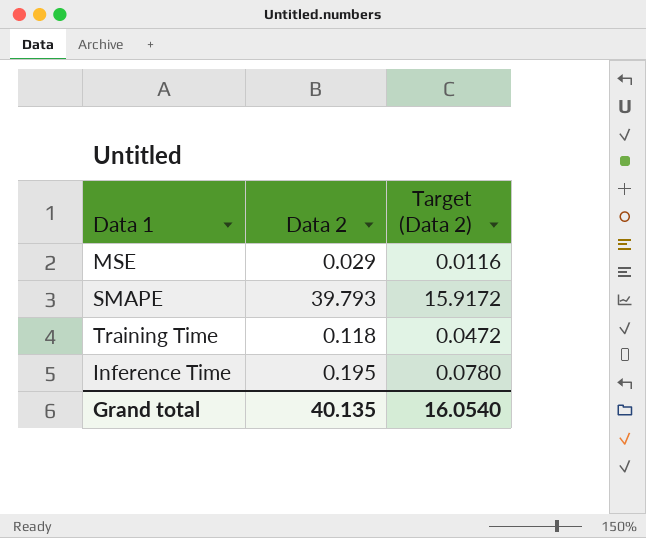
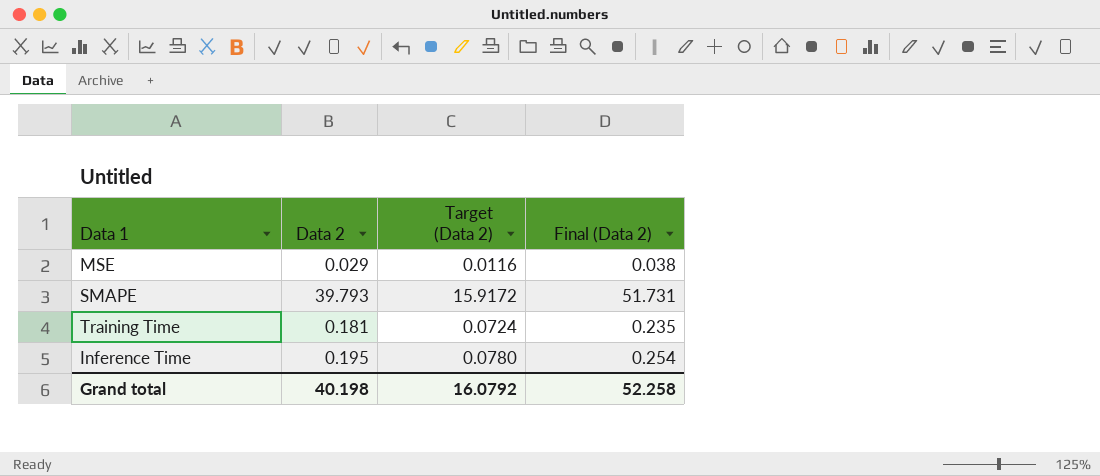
column Final (Data 2) | formula: none -> [Data 2] * 1.3
Training Time | Data 2: 0.118 -> 0.181
Training Time | Target (Data 2): 0.0472 -> 0.0724
Grand total | Data 2: 40.135 -> 40.198
Grand total | Target (Data 2): 16.0540 -> 16.0792

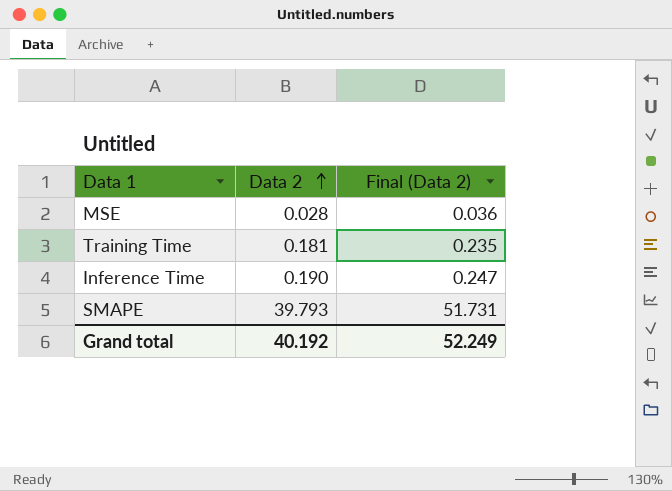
row order: none -> Data 2 ascending
column Target (Data 2) | formula: [Data 2] * 0.4 -> none
MSE | Data 2: 0.029 -> 0.028
MSE | Final (Data 2): 0.038 -> 0.036
Inference Time | Data 2: 0.195 -> 0.190
Inference Time | Final (Data 2): 0.254 -> 0.247
Grand total | Data 2: 40.198 -> 40.192
Grand total | Final (Data 2): 52.258 -> 52.249

